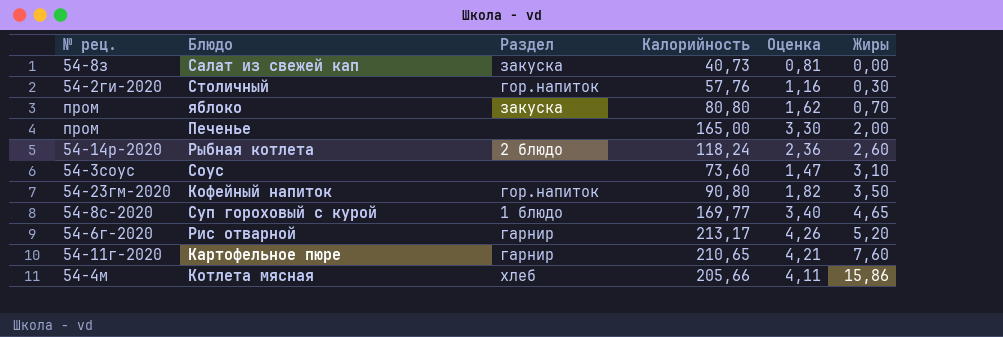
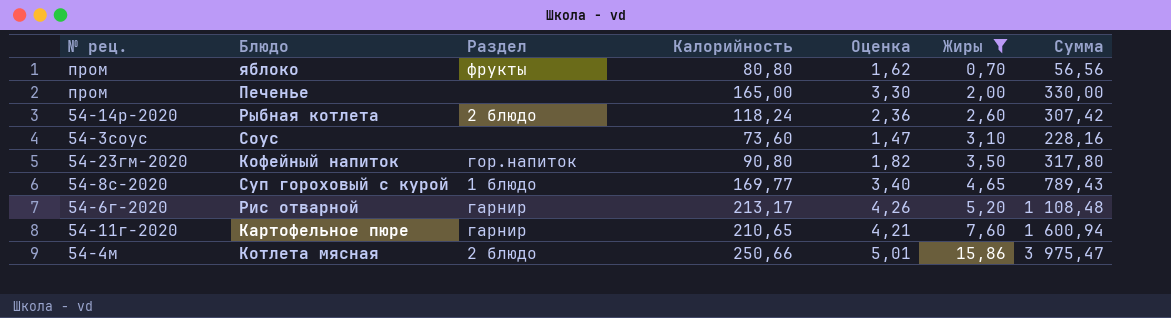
filter: none -> Жиры >= 0,70
column Сумма | formula: none -> [Калорийность] * [Жиры]
яблоко | Раздел: закуска -> фрукты
Котлета мясная | Раздел: хлеб -> 2 блюдо
Котлета мясная | Калорийность: 205,66 -> 250,66
Котлета мясная | Оценка: 4,11 -> 5,01

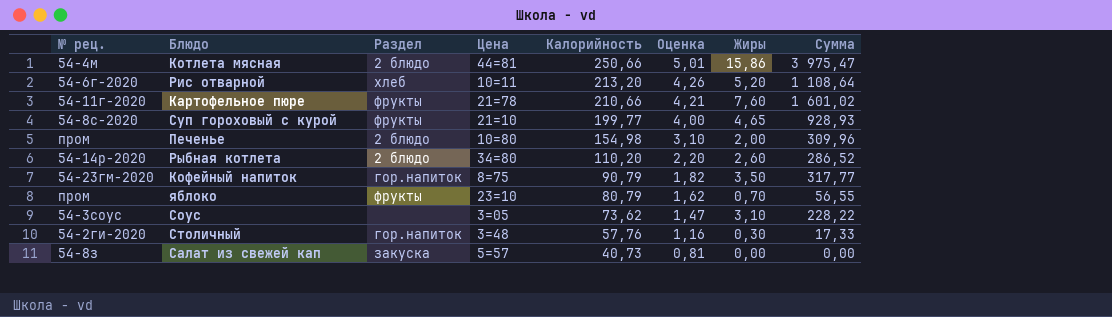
filter: Жиры >= 0,70 -> none
row order: Жиры ascending -> Калорийность descending
column Цена | position: none -> 4
Рис отварной | Раздел: гарнир -> хлеб
Рис отварной | Калорийность: 213,17 -> 213,20
Рис отварной | Сумма: 1 108,48 -> 1 108,64
Картофельное пюре | Раздел: гарнир -> фрукты
Картофельное пюре | Калорийность: 210,65 -> 210,66
Картофельное пюре | Сумма: 1 600,94 -> 1 601,02
Суп гороховый с курой | Раздел: 1 блюдо -> фрукты
Суп гороховый с курой | Калорийность: 169,77 -> 199,77
Суп гороховый с курой | Оценка: 3,40 -> 4,00
Суп гороховый с курой | Сумма: 789,43 -> 928,93
Печенье | Раздел: none -> 2 блюдо
Печенье | Калорийность: 165,00 -> 154,98
Печенье | Оценка: 3,30 -> 3,10
Печенье | Сумма: 330,00 -> 309,96
Рыбная котлета | Калорийность: 118,24 -> 110,20
Рыбная котлета | Оценка: 2,36 -> 2,20
Рыбная котлета | Сумма: 307,42 -> 286,52
Кофейный напиток | Калорийность: 90,80 -> 90,79
Кофейный напиток | Сумма: 317,80 -> 317,77
яблоко | Калорийность: 80,80 -> 80,79
яблоко | Сумма: 56,56 -> 56,55
Соус | Калорийность: 73,60 -> 73,62
Соус | Сумма: 228,16 -> 228,22

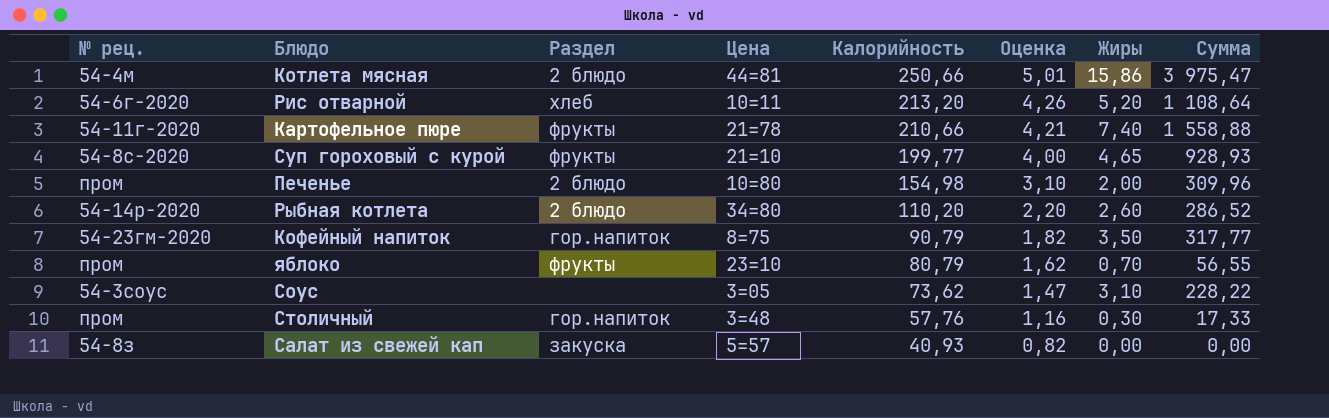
Картофельное пюре | Жиры: 7,60 -> 7,40
Картофельное пюре | Сумма: 1 601,02 -> 1 558,88
Столичный | № рец.: 54-2ги-2020 -> пром
Салат из свежей кап | Калорийность: 40,73 -> 40,93
Салат из свежей кап | Оценка: 0,81 -> 0,82

